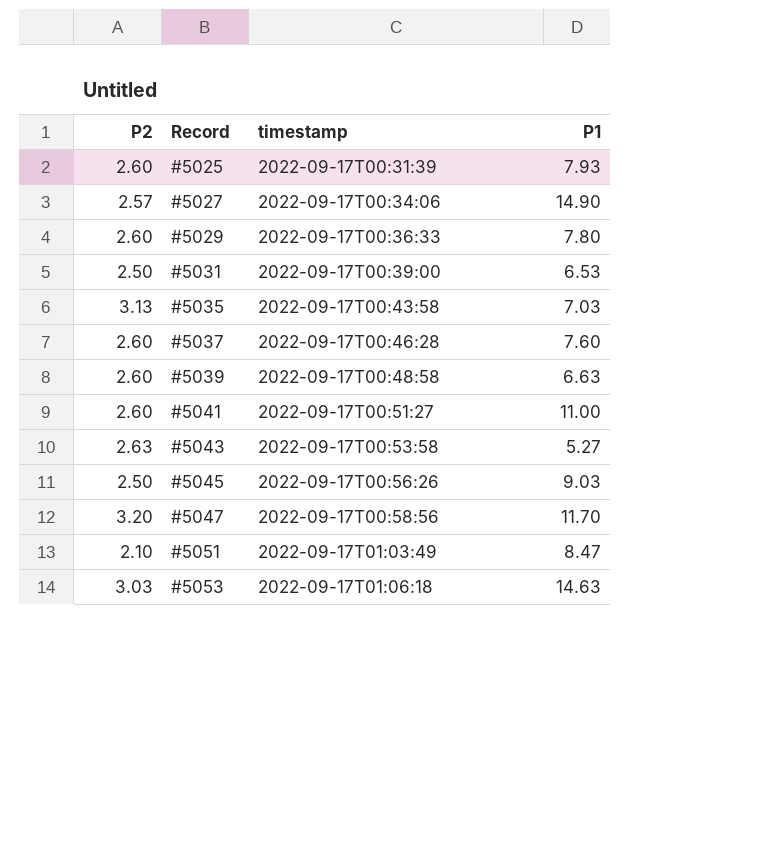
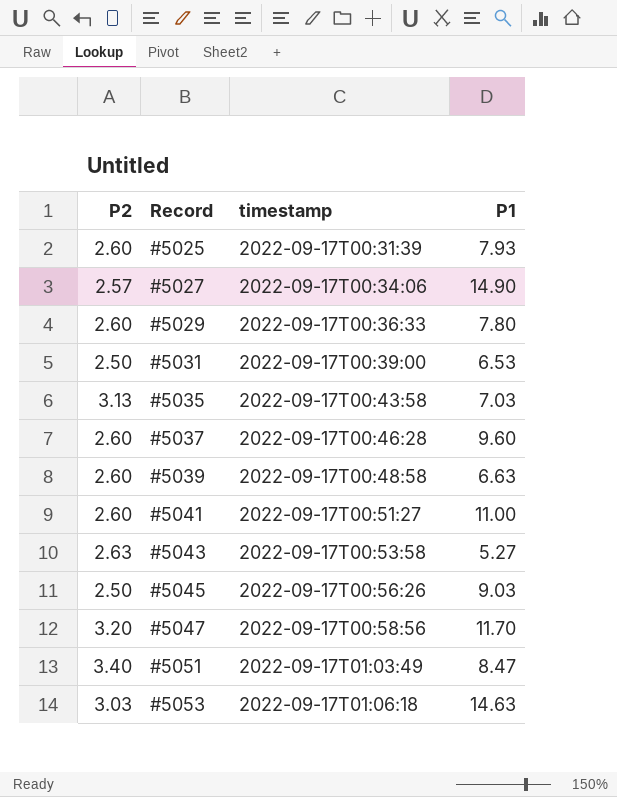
#5037 | P1: 7.60 -> 9.60
#5051 | P2: 2.10 -> 3.40

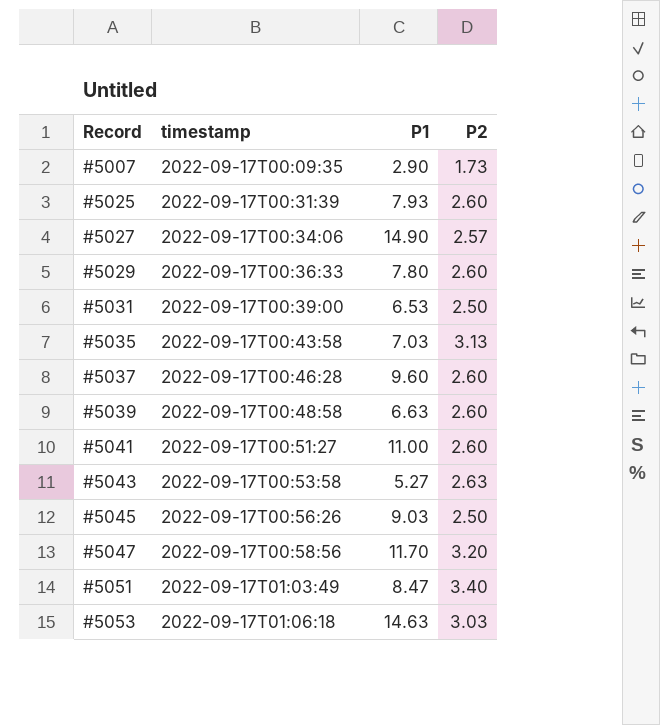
column P2 | position: 1 -> 4
row #5007: none -> 2022-09-17T00:09:35 | 2.90 | 1.73

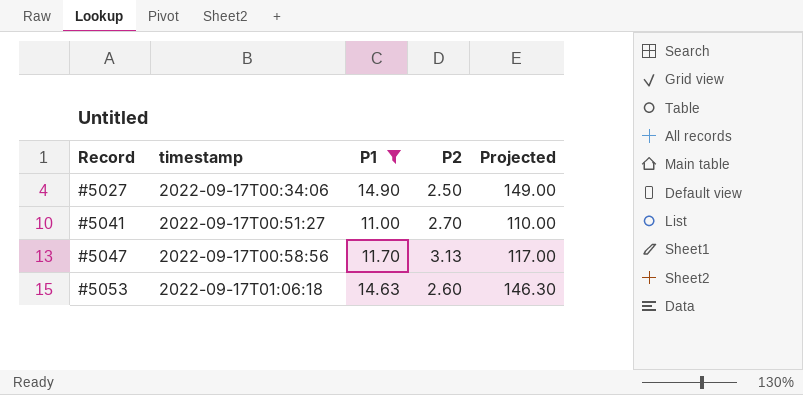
filter: none -> P1 >= 11.00
column Projected | formula: none -> [P1] * 10
#5027 | P2: 2.57 -> 2.50
#5041 | P2: 2.60 -> 2.70
#5047 | P2: 3.20 -> 3.13
#5053 | P2: 3.03 -> 2.60

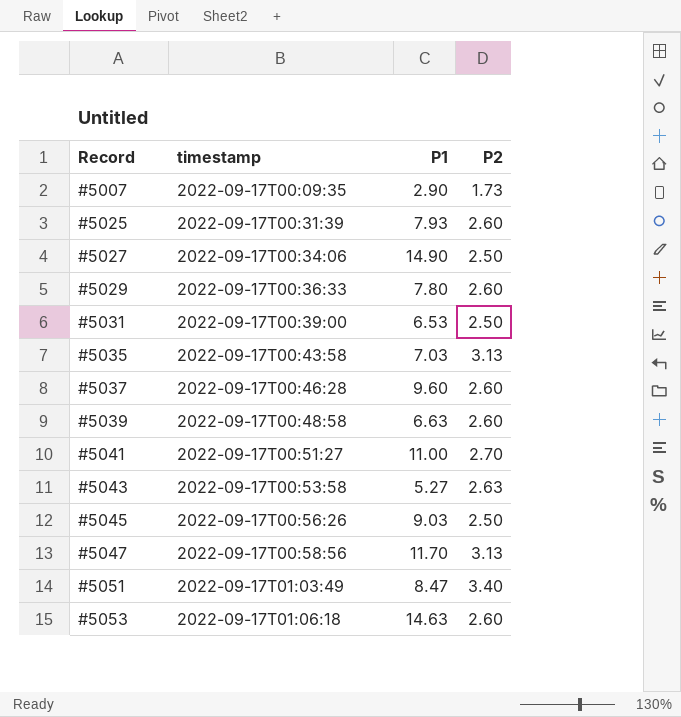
filter: P1 >= 11.00 -> none
column Projected | formula: [P1] * 10 -> none

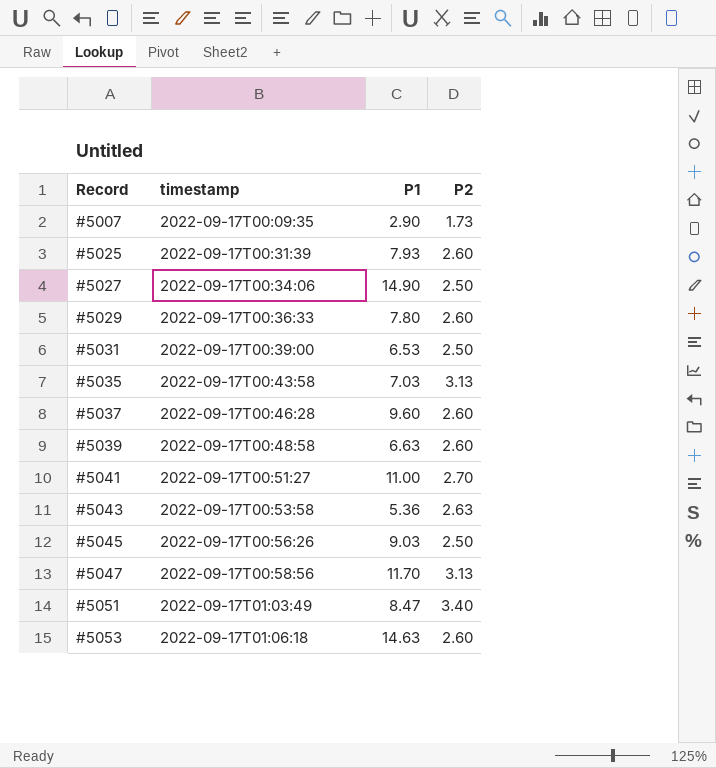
#5043 | P1: 5.27 -> 5.36

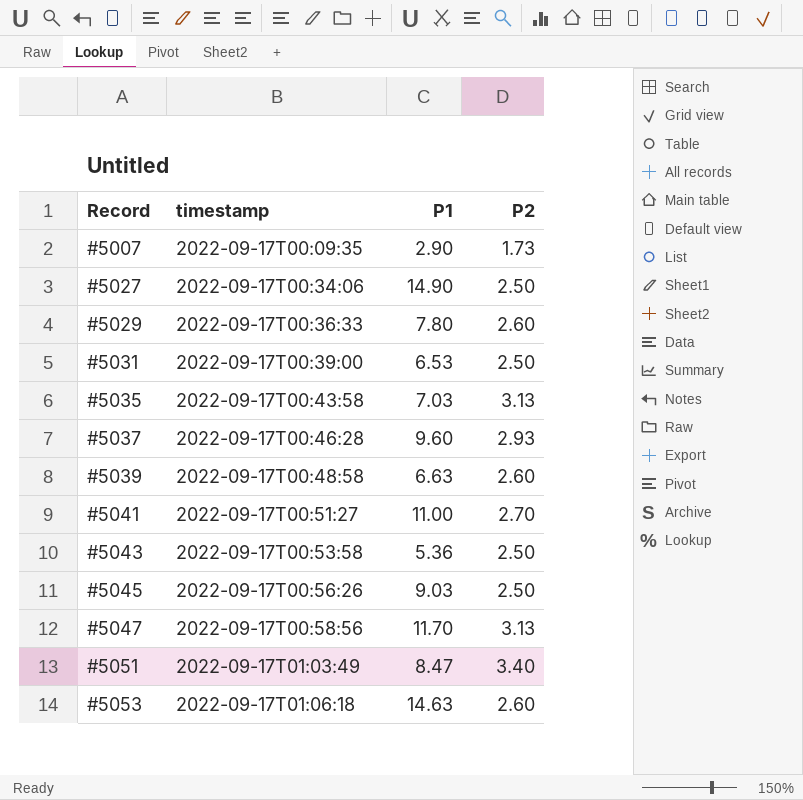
row #5025: 2022-09-17T00:31:39 | 7.93 | 2.60 -> none
#5037 | P2: 2.60 -> 2.93
#5043 | P2: 2.63 -> 2.50

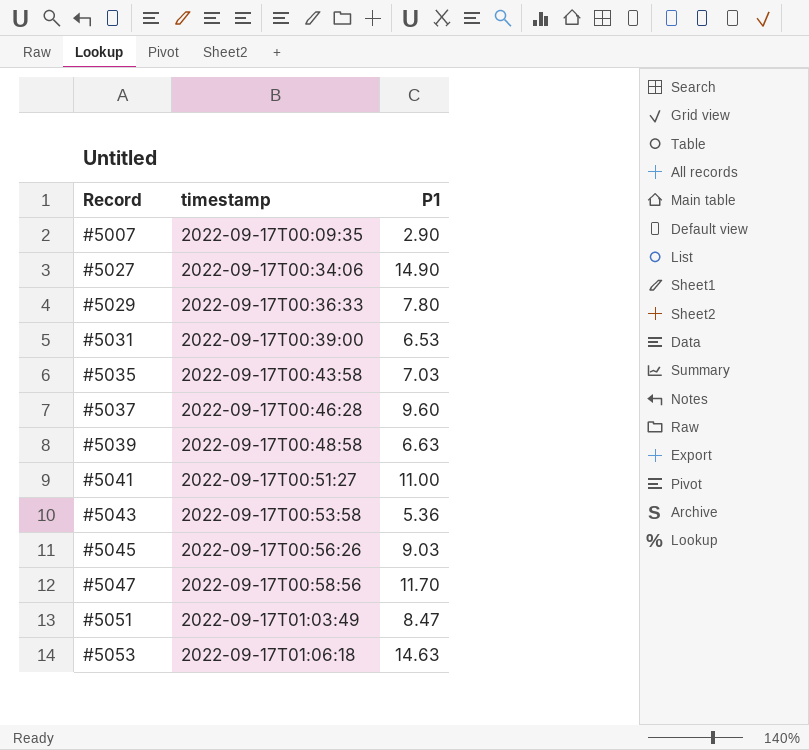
column P2 | position: 4 -> none

